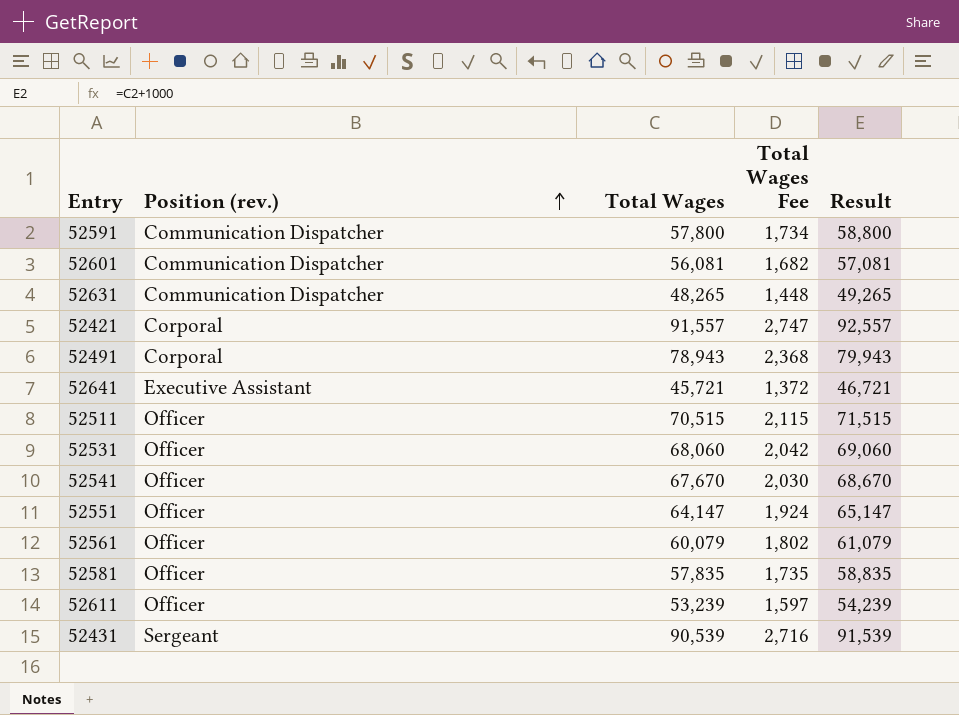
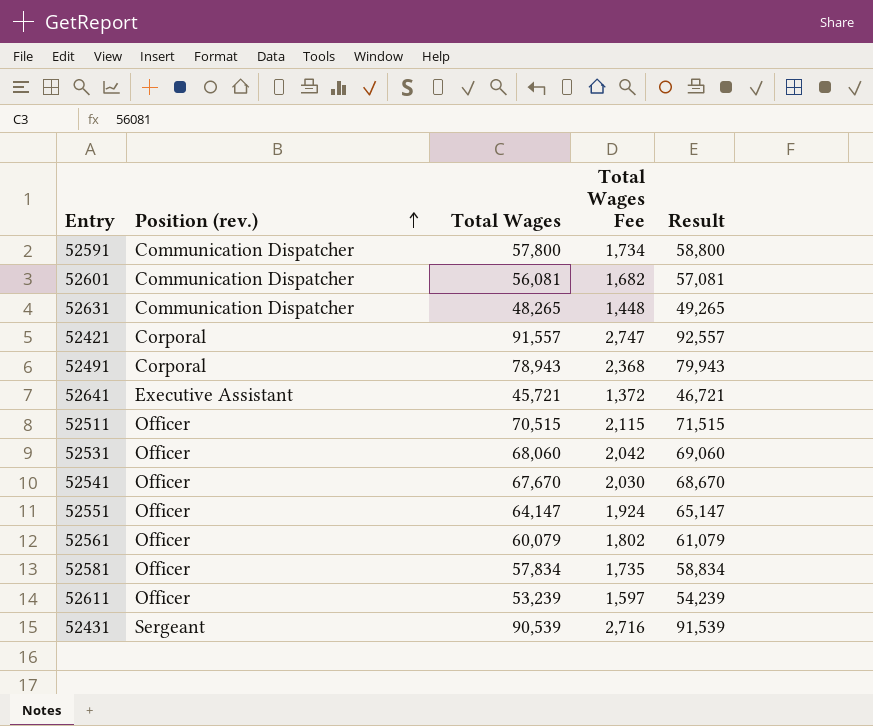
52581 | Total Wages: 57,835 -> 57,834
52581 | Result: 58,835 -> 58,834

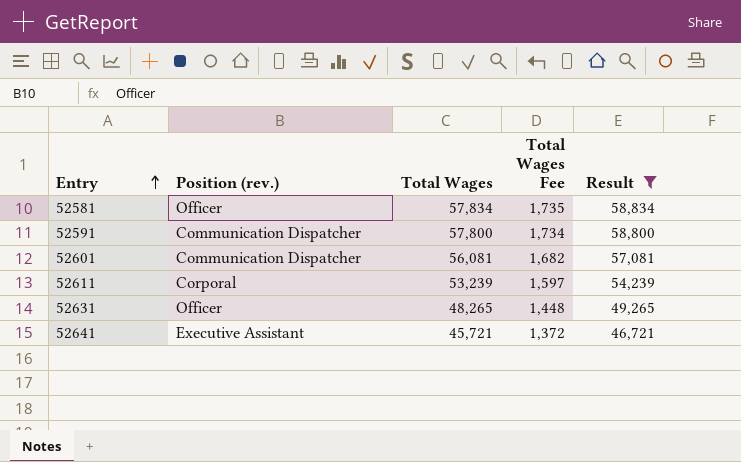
filter: none -> Result <= 58,834
row order: Position (rev.) ascending -> Entry ascending
52611 | Position (rev.): Officer -> Corporal
52631 | Position (rev.): Communication Dispatcher -> Officer

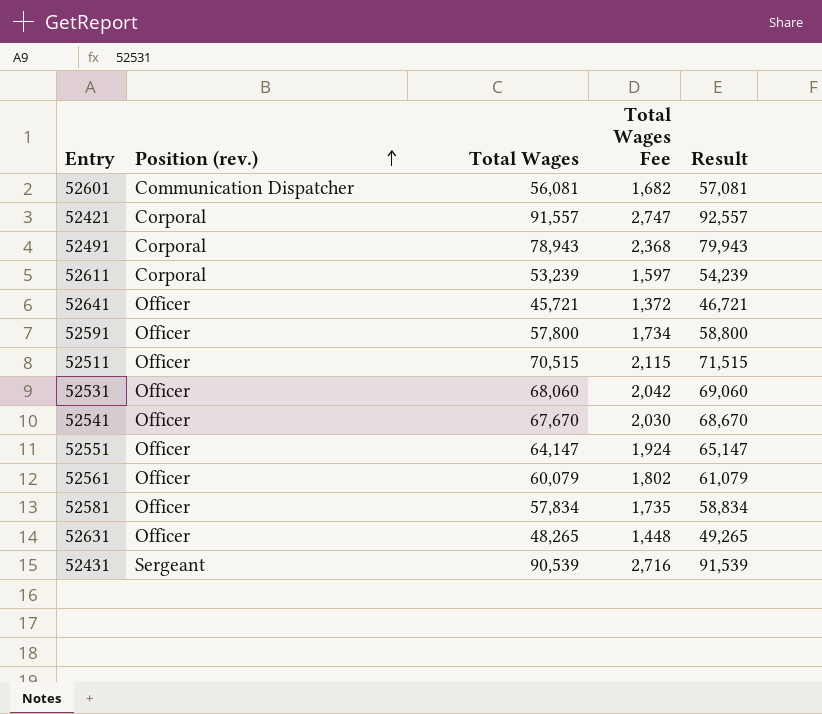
filter: Result <= 58,834 -> none
row order: Entry ascending -> Position (rev.) ascending
52641 | Position (rev.): Executive Assistant -> Officer
52591 | Position (rev.): Communication Dispatcher -> Officer

